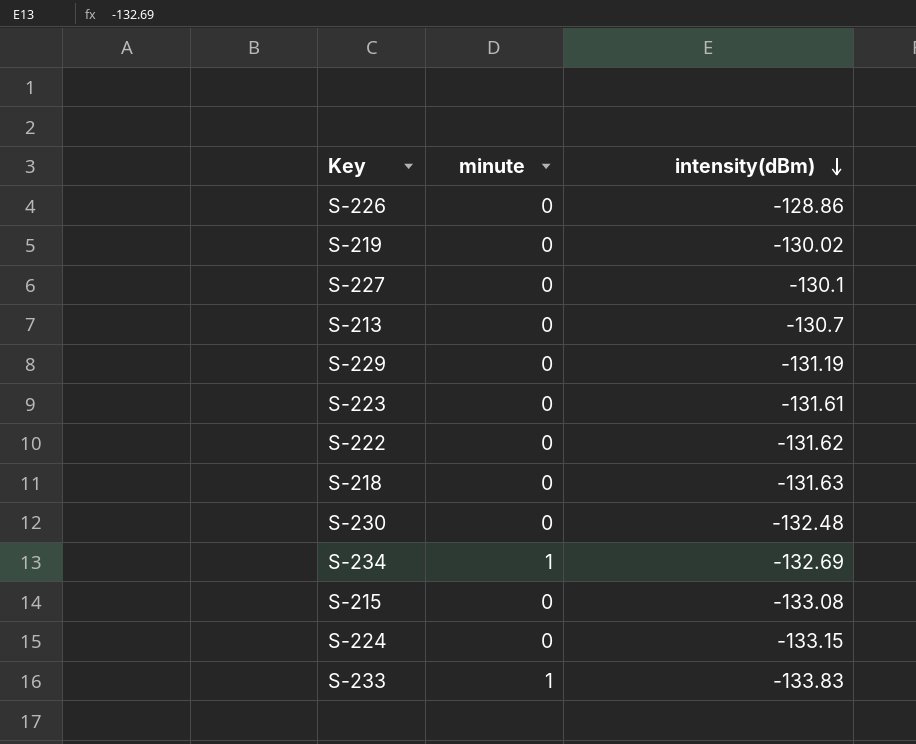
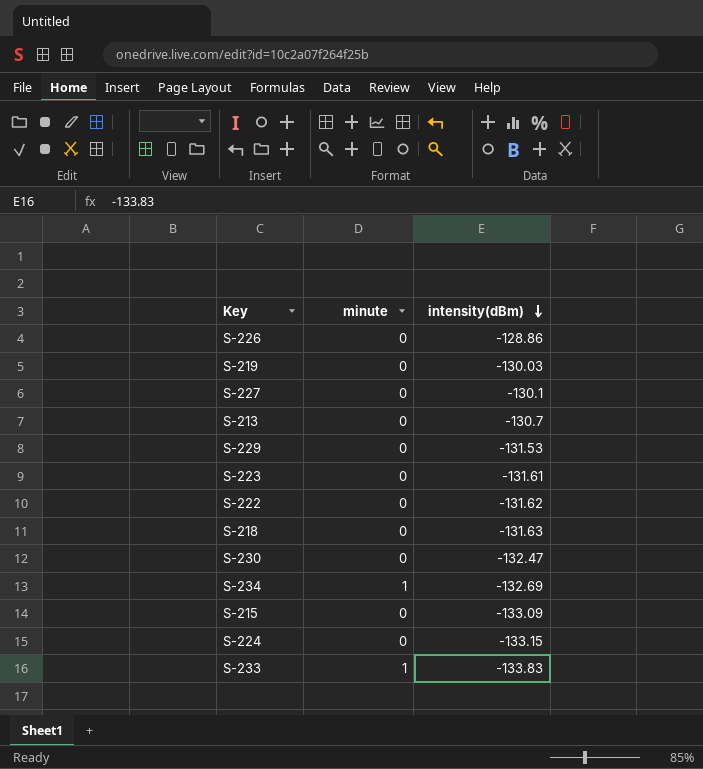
S-219 | intensity(dBm): -130.02 -> -130.03
S-229 | intensity(dBm): -131.19 -> -131.53
S-230 | intensity(dBm): -132.48 -> -132.47
S-215 | intensity(dBm): -133.08 -> -133.09

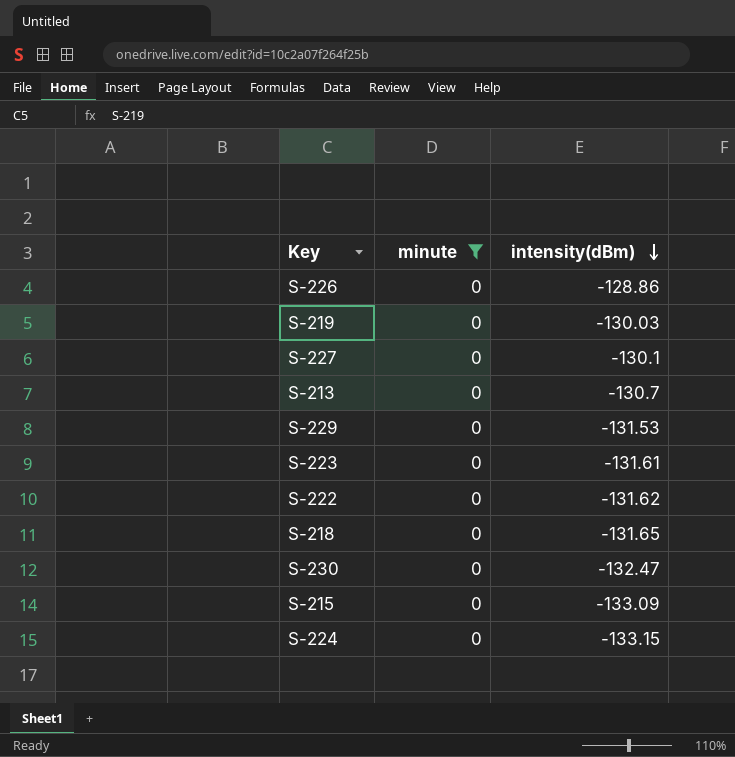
filter: none -> minute = 0
S-218 | intensity(dBm): -131.63 -> -131.65

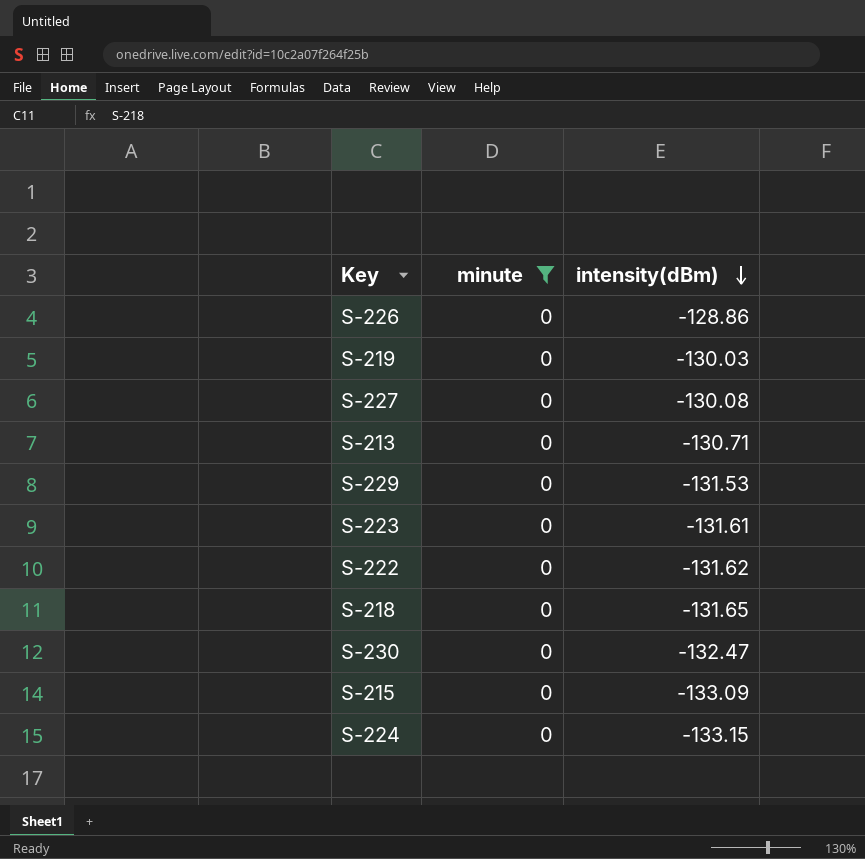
S-227 | intensity(dBm): -130.1 -> -130.08
S-213 | intensity(dBm): -130.7 -> -130.71

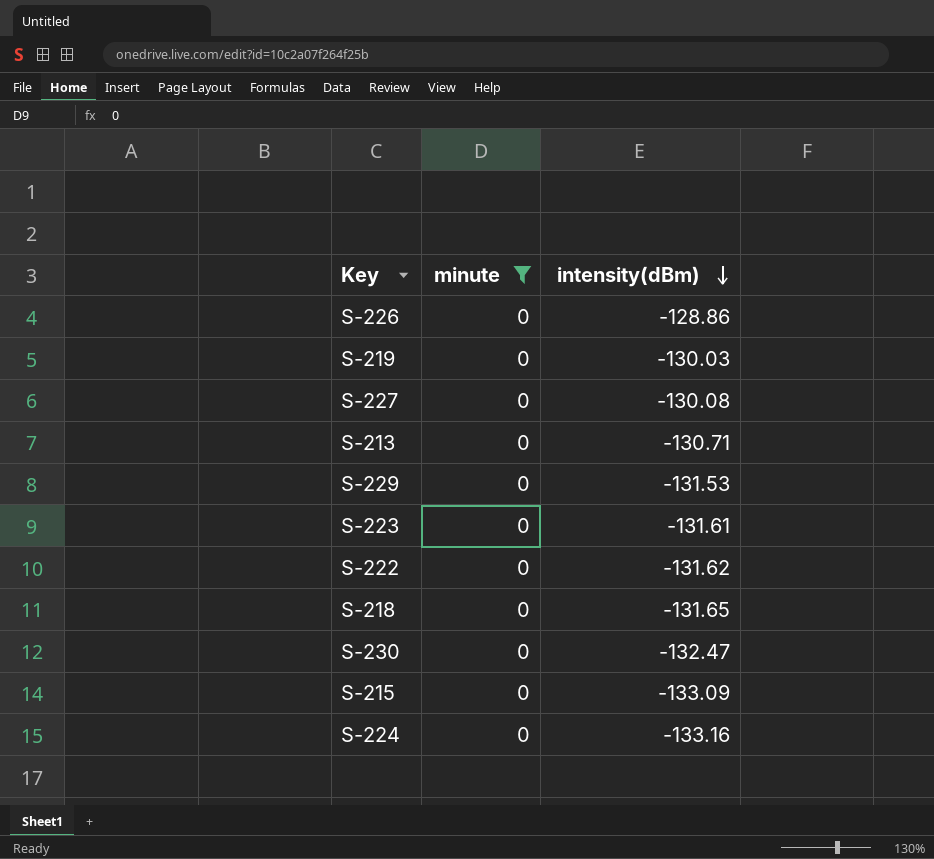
S-224 | intensity(dBm): -133.15 -> -133.16

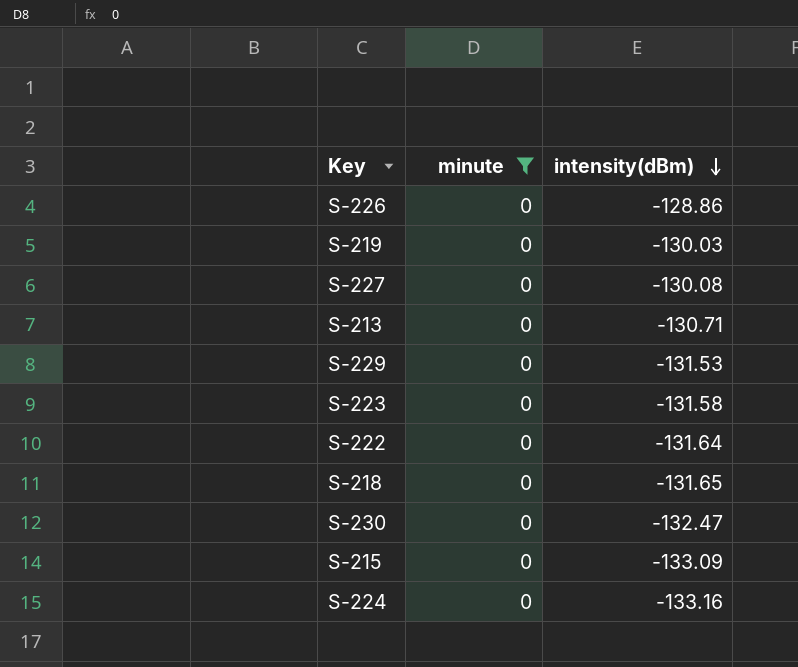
S-223 | intensity(dBm): -131.61 -> -131.58
S-222 | intensity(dBm): -131.62 -> -131.64

